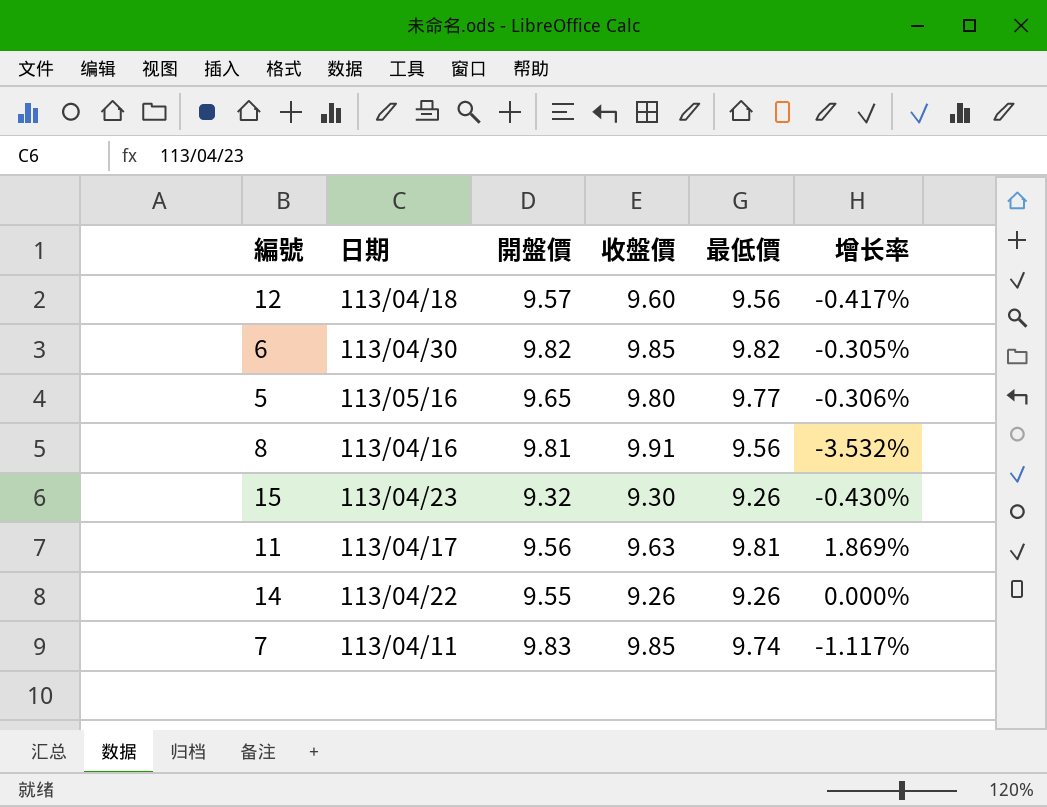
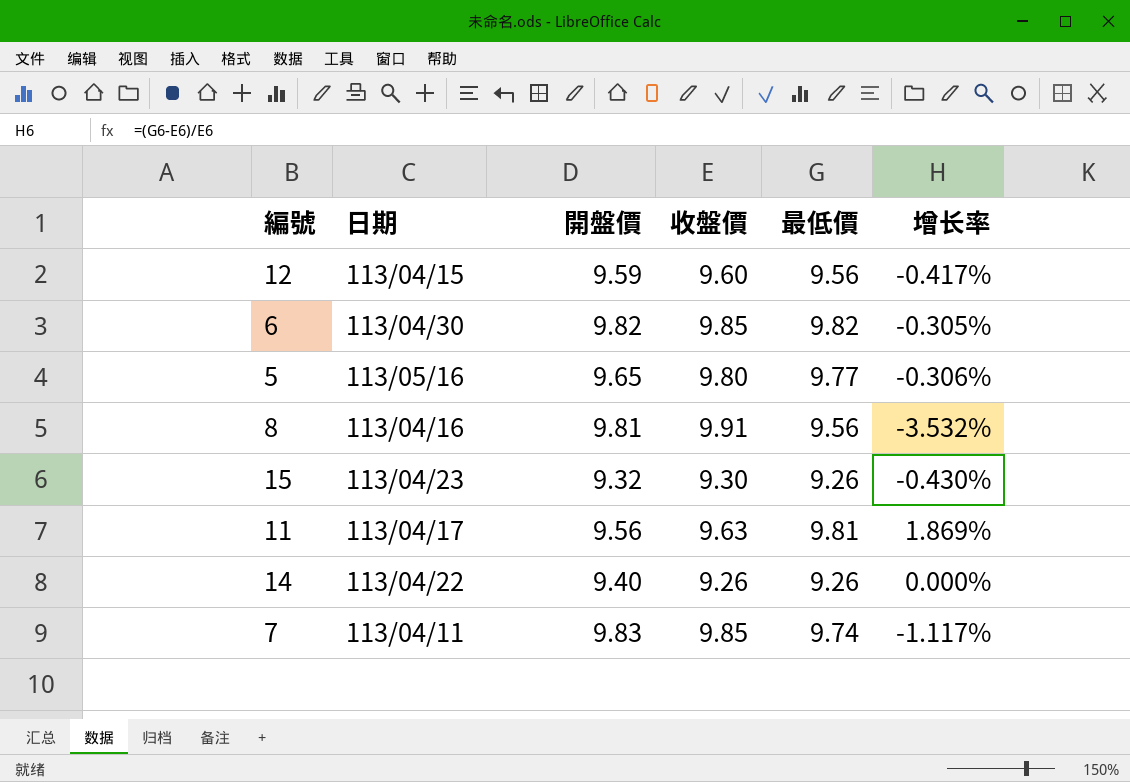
12 | 日期: 113/04/18 -> 113/04/15
12 | 開盤價: 9.57 -> 9.59
14 | 開盤價: 9.55 -> 9.40

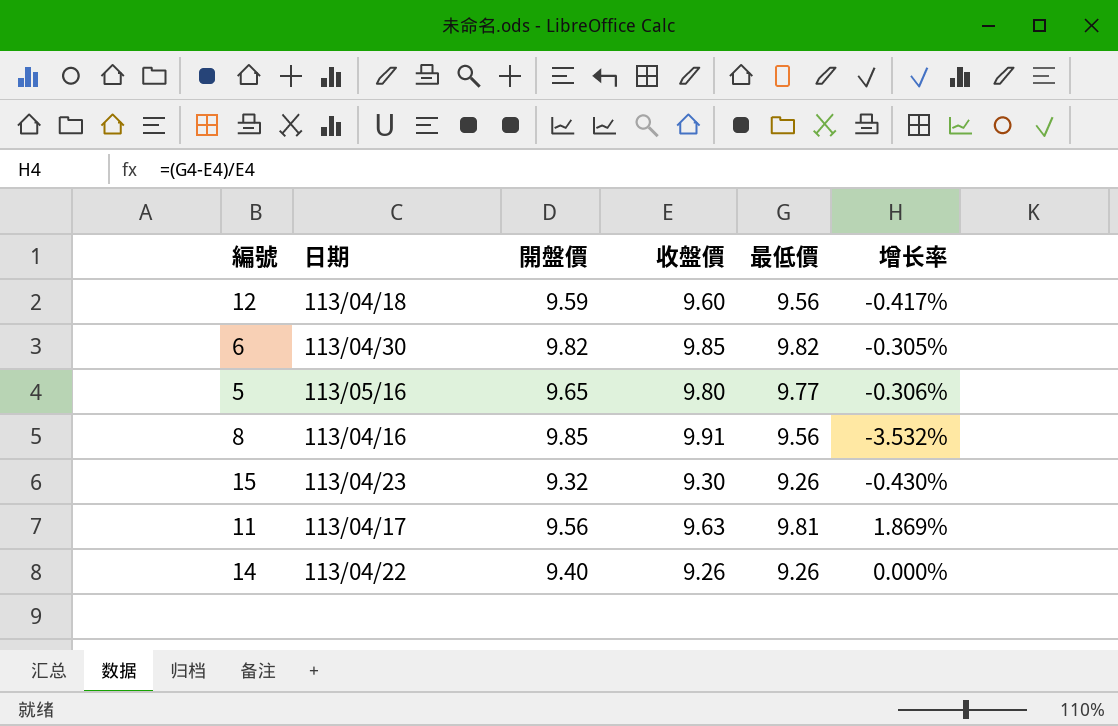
row 7: 113/04/11 | 9.83 | 9.85 | 9.74 | -1.117% -> none
12 | 日期: 113/04/15 -> 113/04/18
8 | 開盤價: 9.81 -> 9.85

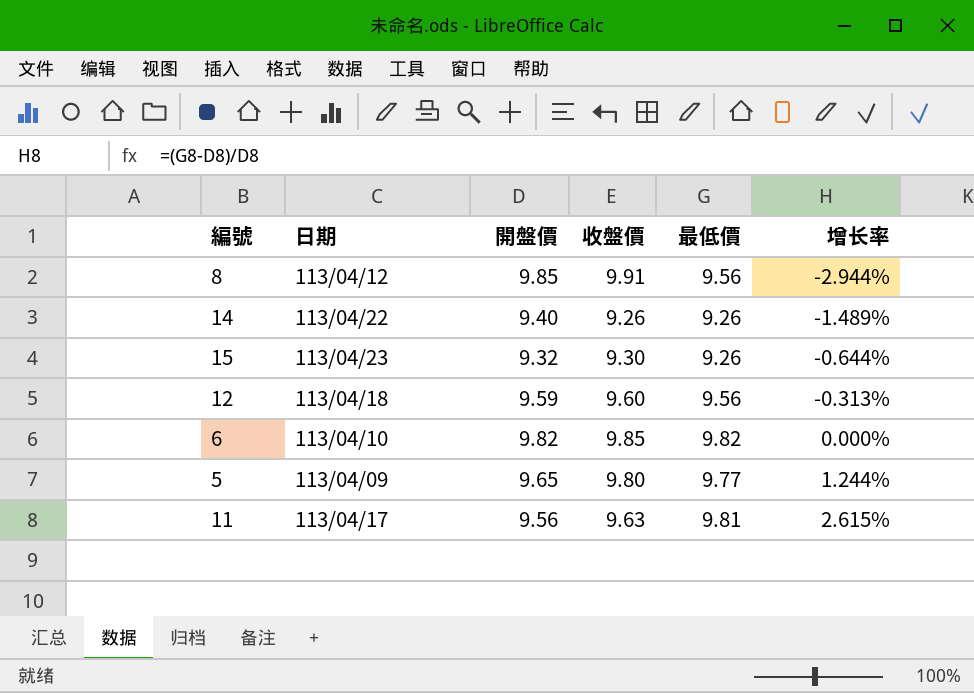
row order: none -> 增长率 ascending
column 增长率 | formula: ([最低價] - [收盤價]) / [收盤價] -> ([最低價] - [開盤價]) / [開盤價]
8 | 日期: 113/04/16 -> 113/04/12
6 | 日期: 113/04/30 -> 113/04/10
5 | 日期: 113/05/16 -> 113/04/09

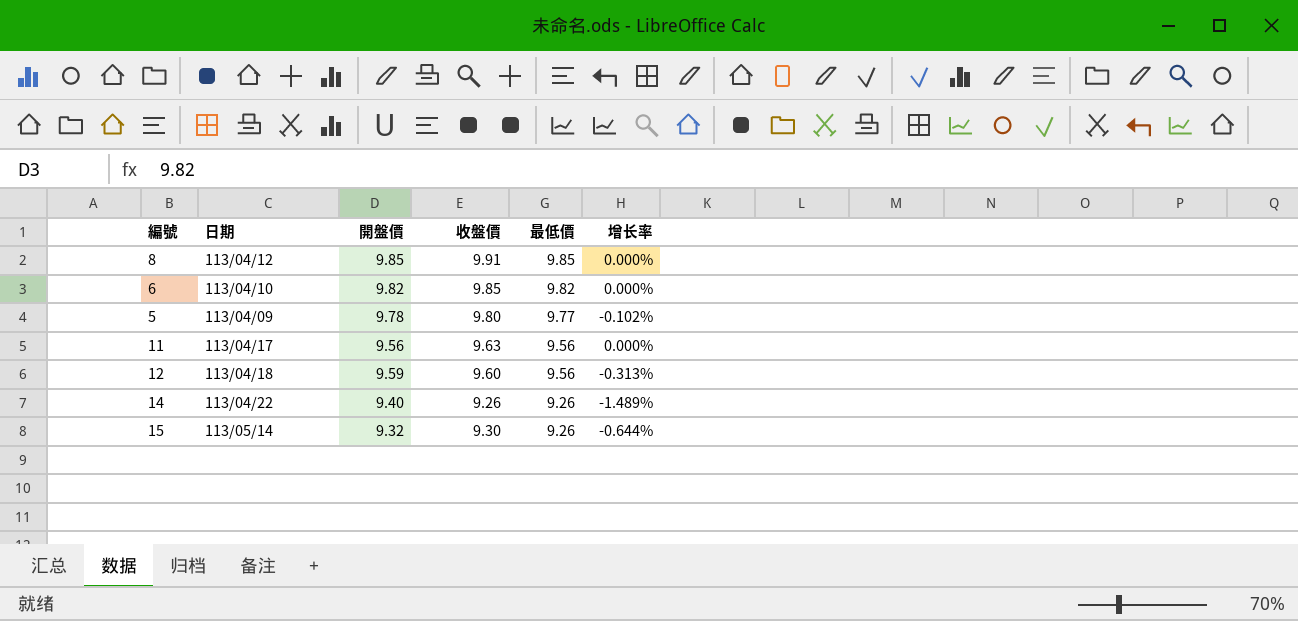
row order: 增长率 ascending -> 最低價 descending
8 | 最低價: 9.56 -> 9.85
8 | 增长率: -2.944% -> 0.000%
5 | 開盤價: 9.65 -> 9.78
5 | 增长率: 1.244% -> -0.102%
11 | 最低價: 9.81 -> 9.56
11 | 增长率: 2.615% -> 0.000%
15 | 日期: 113/04/23 -> 113/05/14

